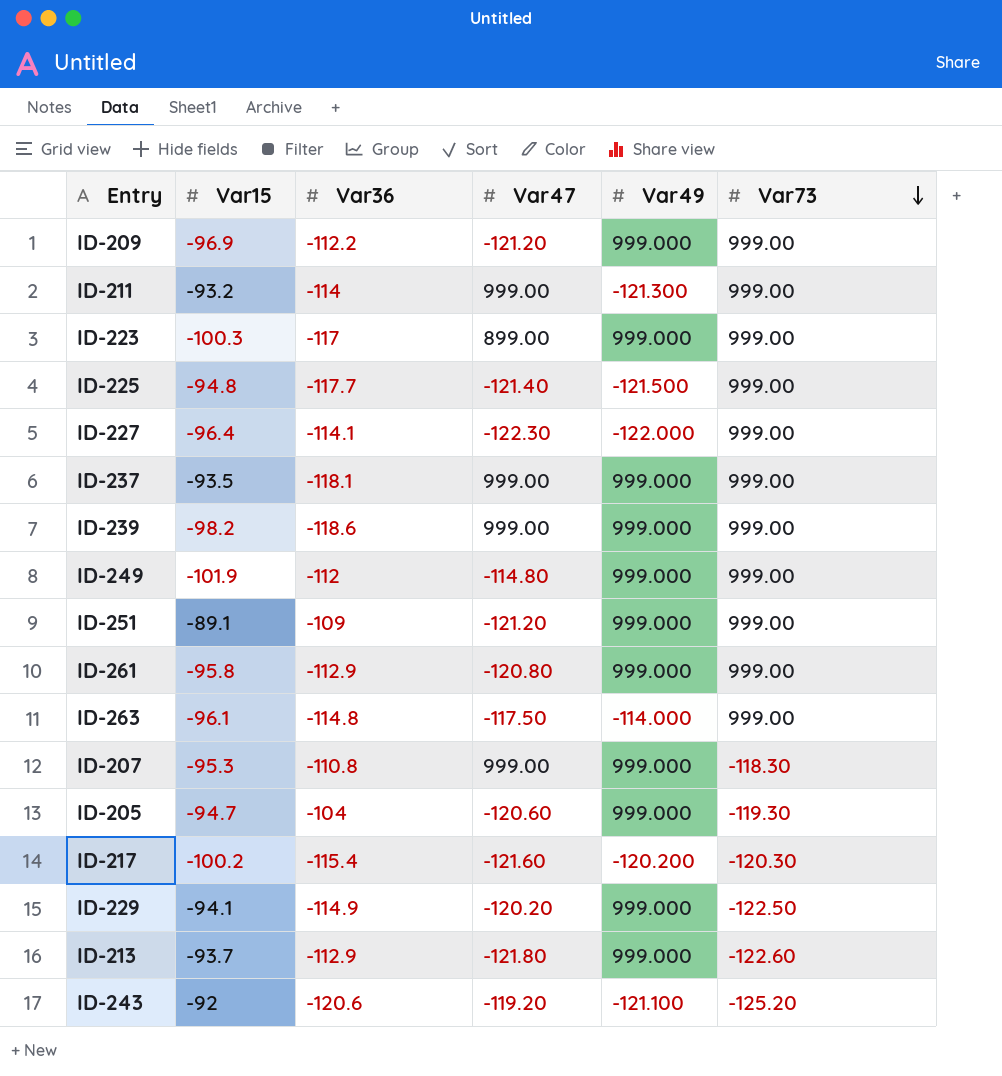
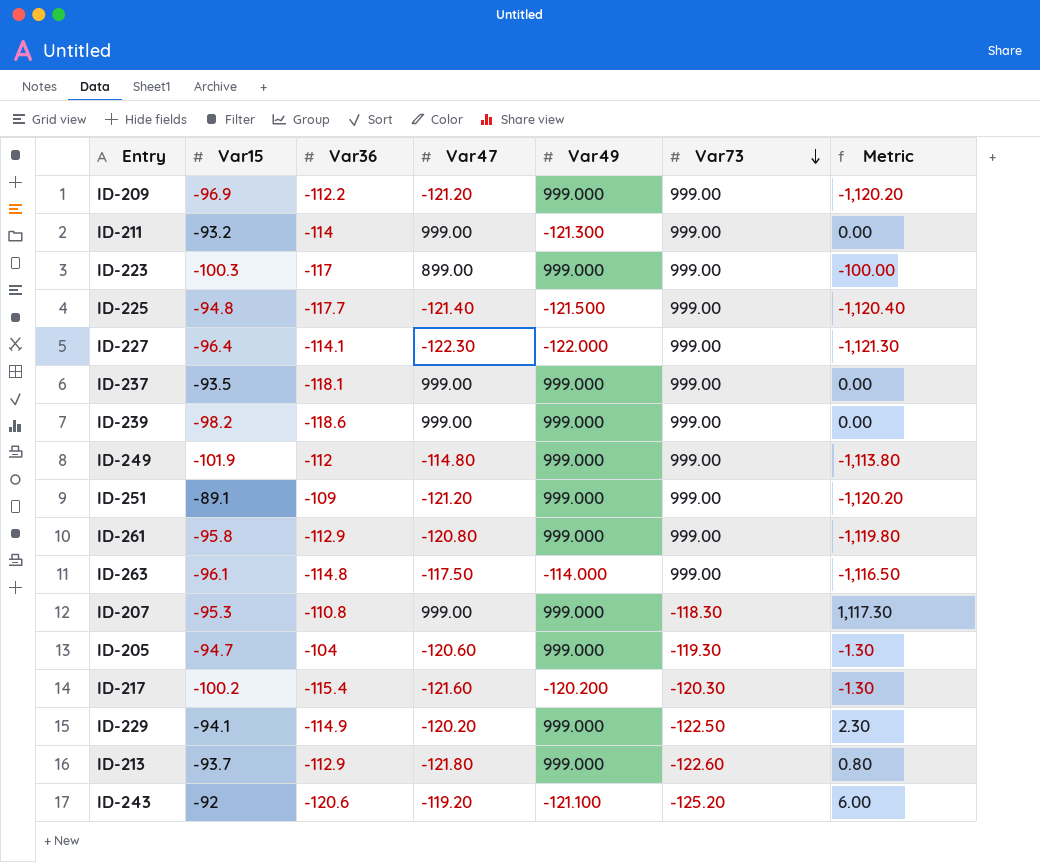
column Metric | formula: none -> [Var47] - [Var73]

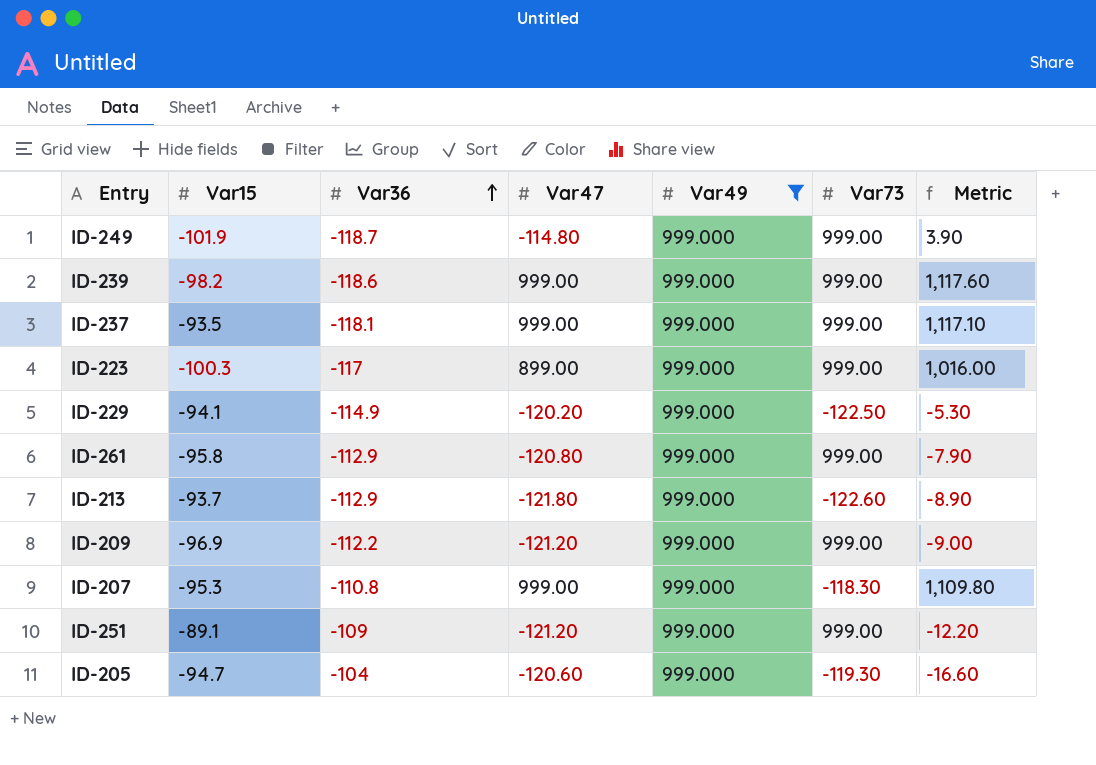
filter: none -> Var49 = 999.000
row order: Var73 descending -> Var36 ascending
column Metric | formula: [Var47] - [Var73] -> [Var47] - [Var36]
ID-249 | Var36: -112 -> -118.7

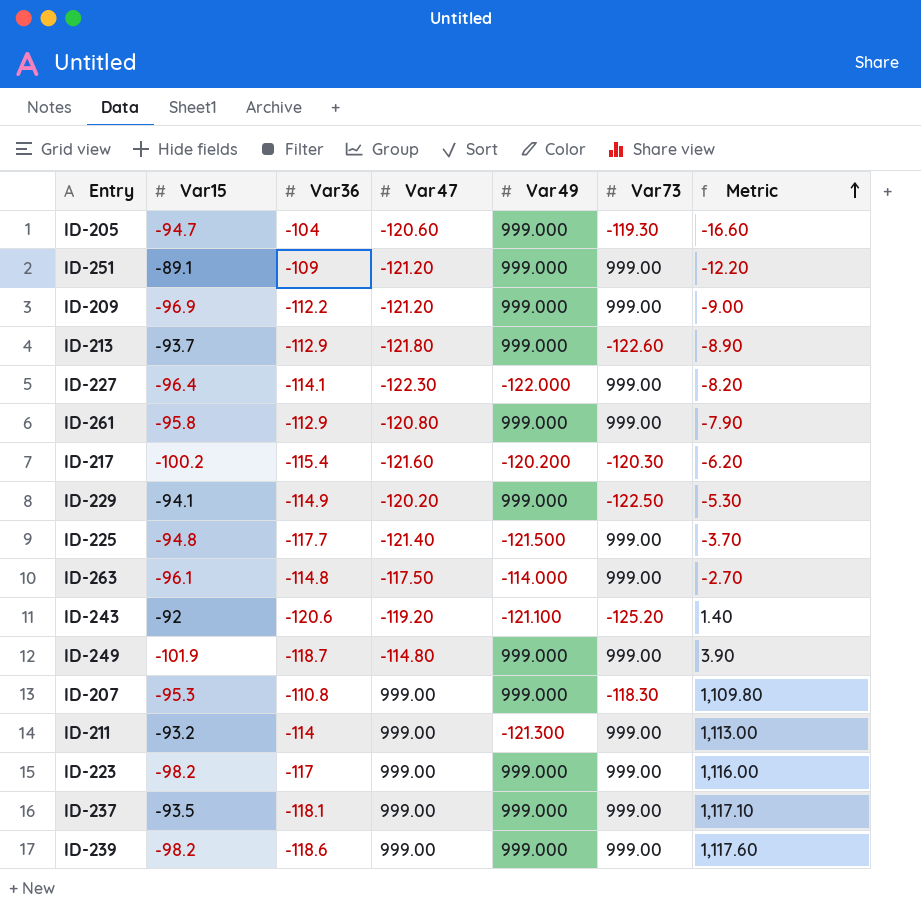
filter: Var49 = 999.000 -> none
row order: Var36 ascending -> Metric ascending
ID-223 | Var15: -100.3 -> -98.2
ID-223 | Var47: 899.00 -> 999.00
ID-223 | Metric: 1,016.00 -> 1,116.00

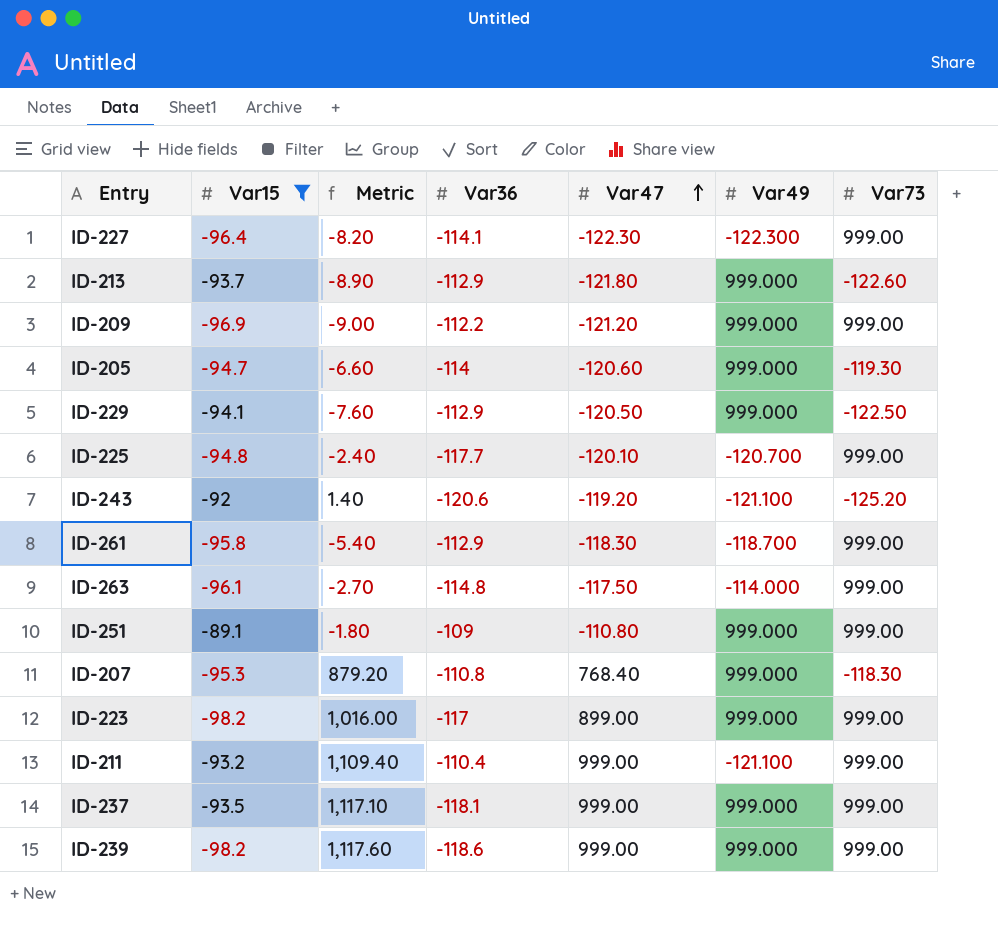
filter: none -> Var15 >= -98.2
row order: Metric ascending -> Var47 ascending
column Metric | position: 7 -> 3
ID-227 | Var49: -122.000 -> -122.300
ID-205 | Metric: -16.60 -> -6.60
ID-205 | Var36: -104 -> -114
ID-229 | Metric: -5.30 -> -7.60
ID-229 | Var36: -114.9 -> -112.9
ID-229 | Var47: -120.20 -> -120.50
ID-225 | Metric: -3.70 -> -2.40
ID-225 | Var47: -121.40 -> -120.10
ID-225 | Var49: -121.500 -> -120.700
ID-261 | Metric: -7.90 -> -5.40
ID-261 | Var47: -120.80 -> -118.30
ID-261 | Var49: 999.000 -> -118.700
ID-251 | Metric: -12.20 -> -1.80
ID-251 | Var47: -121.20 -> -110.80
ID-207 | Metric: 1,109.80 -> 879.20
ID-207 | Var47: 999.00 -> 768.40
ID-223 | Metric: 1,116.00 -> 1,016.00
ID-223 | Var47: 999.00 -> 899.00
ID-211 | Metric: 1,113.00 -> 1,109.40
ID-211 | Var36: -114 -> -110.4
ID-211 | Var49: -121.300 -> -121.100

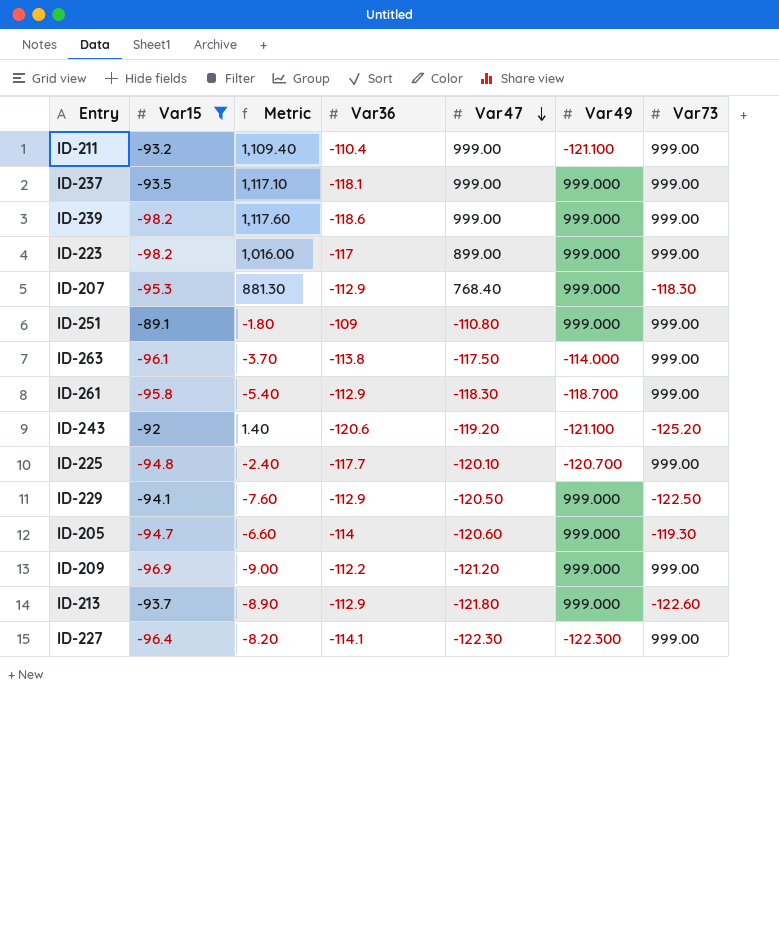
row order: Var47 ascending -> Var47 descending
ID-207 | Metric: 879.20 -> 881.30
ID-207 | Var36: -110.8 -> -112.9
ID-263 | Metric: -2.70 -> -3.70
ID-263 | Var36: -114.8 -> -113.8

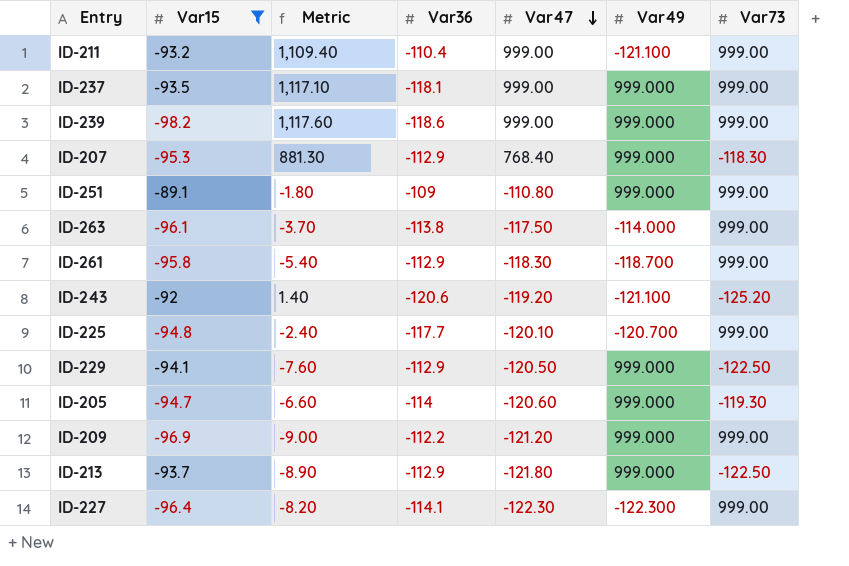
row ID-223: -98.2 | 1,016.00 | -117 | 899.00 | 999.000 | 999.00 -> none
ID-213 | Var73: -122.60 -> -122.50

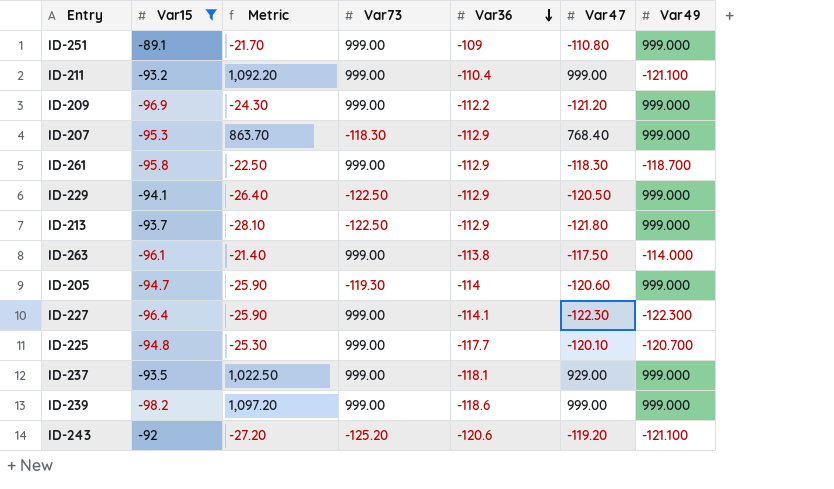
row order: Var47 descending -> Var36 descending
column Metric | formula: [Var47] - [Var36] -> [Var47] - [Var15]
column Var73 | position: 7 -> 4
ID-237 | Var47: 999.00 -> 929.00

